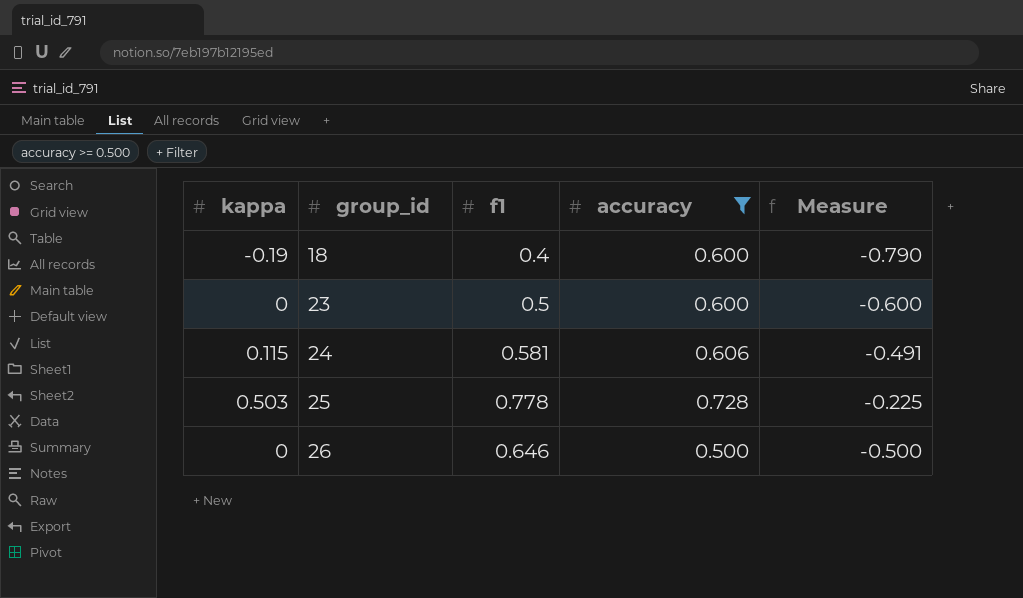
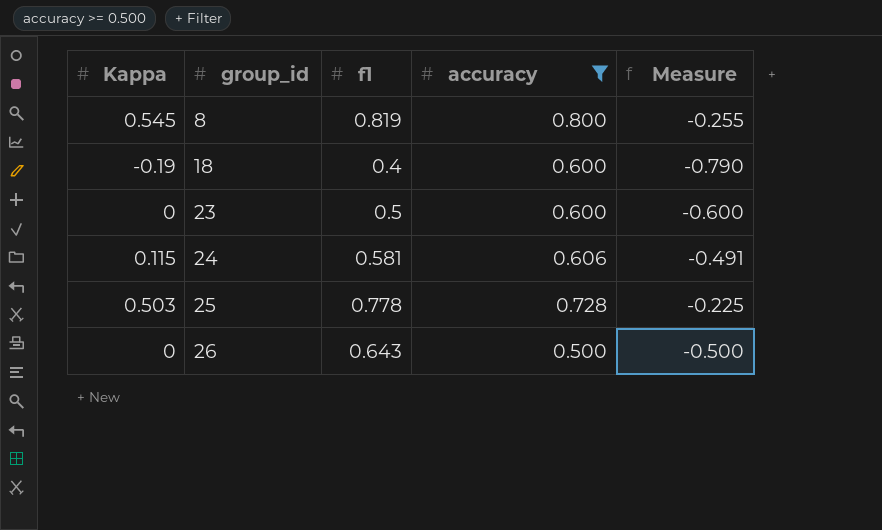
column name: kappa -> Kappa
row 8: none -> 0.545 | 0.819 | 0.800 | -0.255
26 | f1: 0.646 -> 0.643

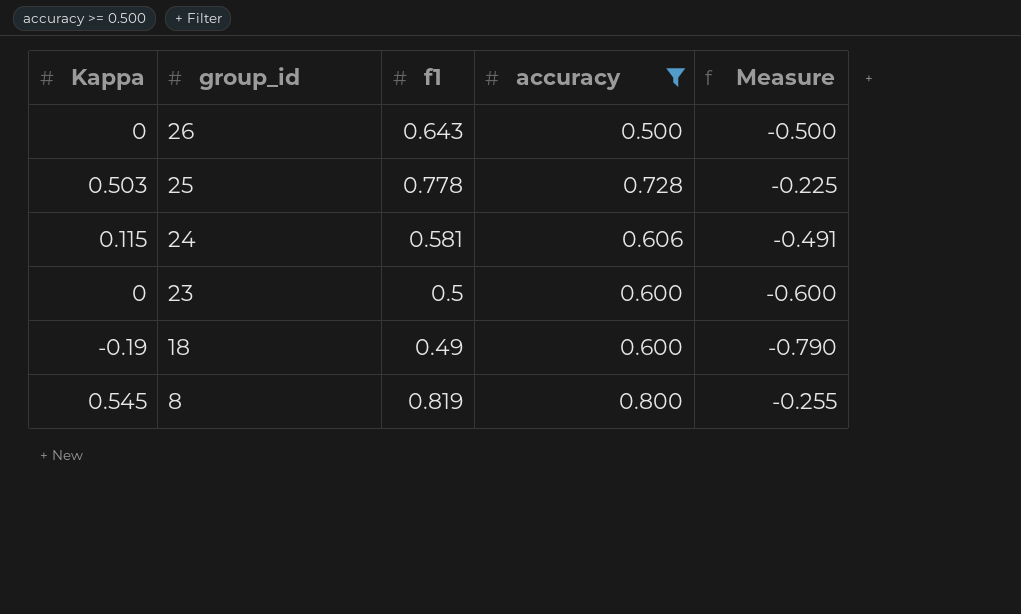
row order: group_id ascending -> group_id descending
18 | f1: 0.4 -> 0.49

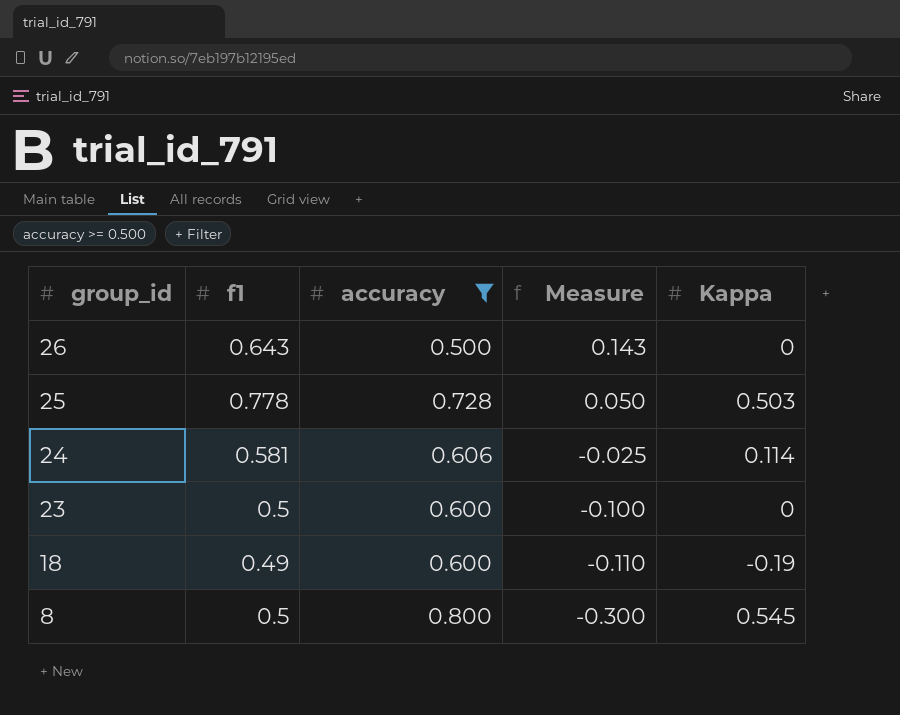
column Measure | formula: [Kappa] - [accuracy] -> [f1] - [accuracy]
column Kappa | position: 1 -> 5
24 | Kappa: 0.115 -> 0.114
8 | f1: 0.819 -> 0.5

